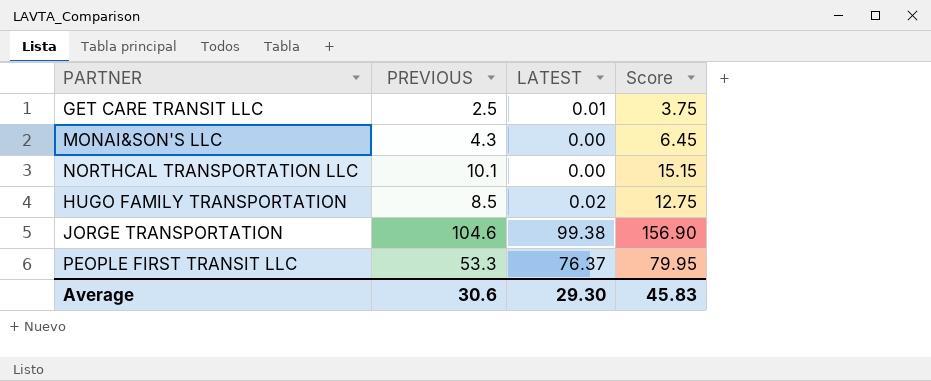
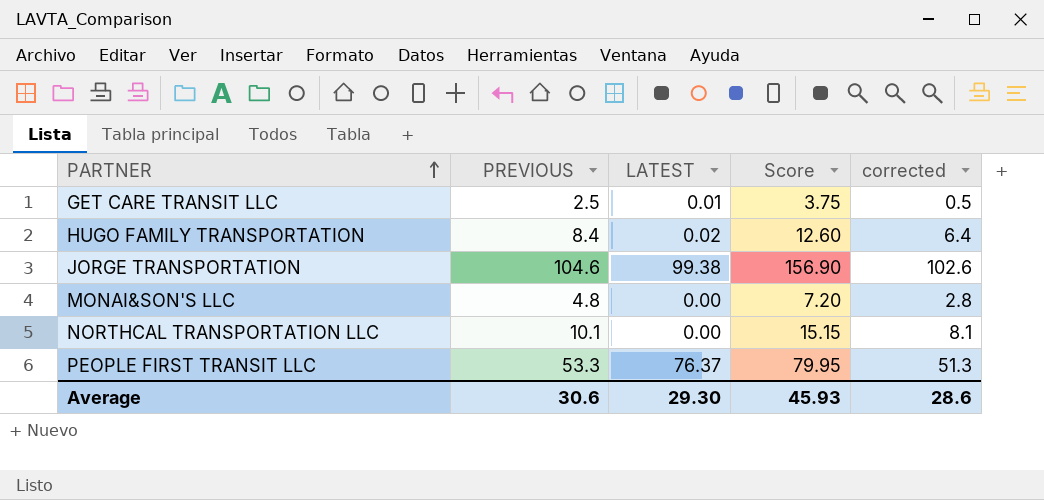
row order: none -> PARTNER ascending
column corrected | formula: none -> [PREVIOUS] - 2
HUGO FAMILY TRANSPORTATION | PREVIOUS: 8.5 -> 8.4
HUGO FAMILY TRANSPORTATION | Score: 12.75 -> 12.60
MONAI&SON'S LLC | PREVIOUS: 4.3 -> 4.8
MONAI&SON'S LLC | Score: 6.45 -> 7.20
Average | Score: 45.83 -> 45.93

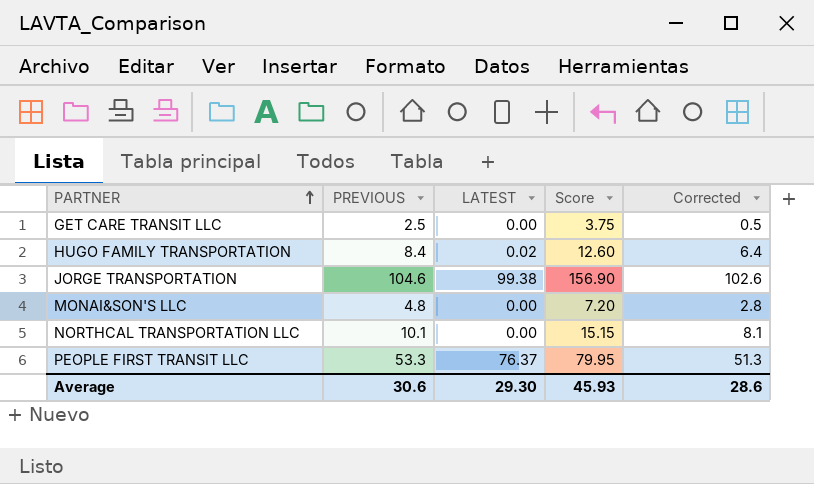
column name: corrected -> Corrected
GET CARE TRANSIT LLC | LATEST: 0.01 -> 0.00

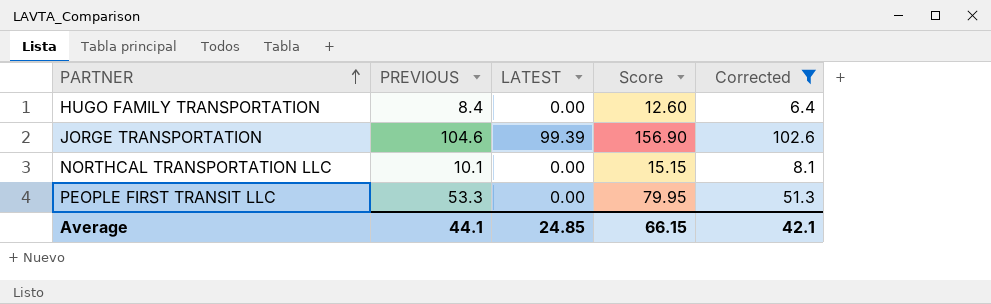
filter: none -> Corrected >= 6.4
HUGO FAMILY TRANSPORTATION | LATEST: 0.02 -> 0.00
JORGE TRANSPORTATION | LATEST: 99.38 -> 99.39
PEOPLE FIRST TRANSIT LLC | LATEST: 76.37 -> 0.00
Average | PREVIOUS: 30.6 -> 44.1
Average | LATEST: 29.30 -> 24.85
Average | Score: 45.93 -> 66.15
Average | Corrected: 28.6 -> 42.1

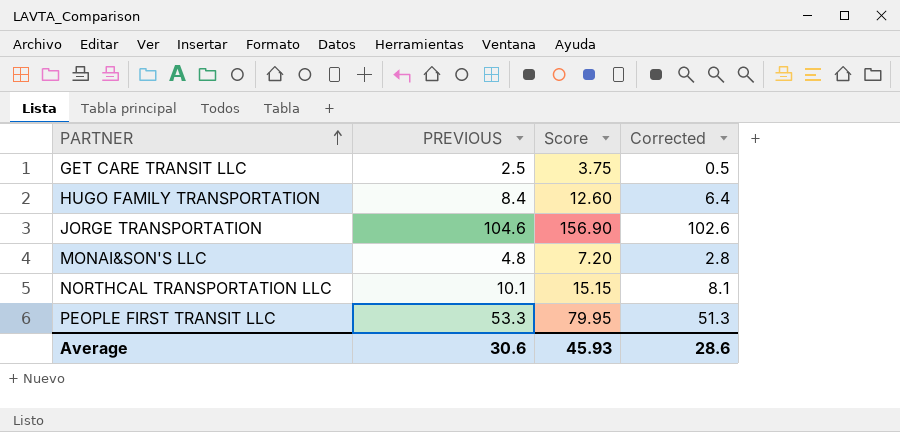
filter: Corrected >= 6.4 -> none
column LATEST | position: 3 -> none
Average | PREVIOUS: 44.1 -> 30.6
Average | Score: 66.15 -> 45.93
Average | Corrected: 42.1 -> 28.6

